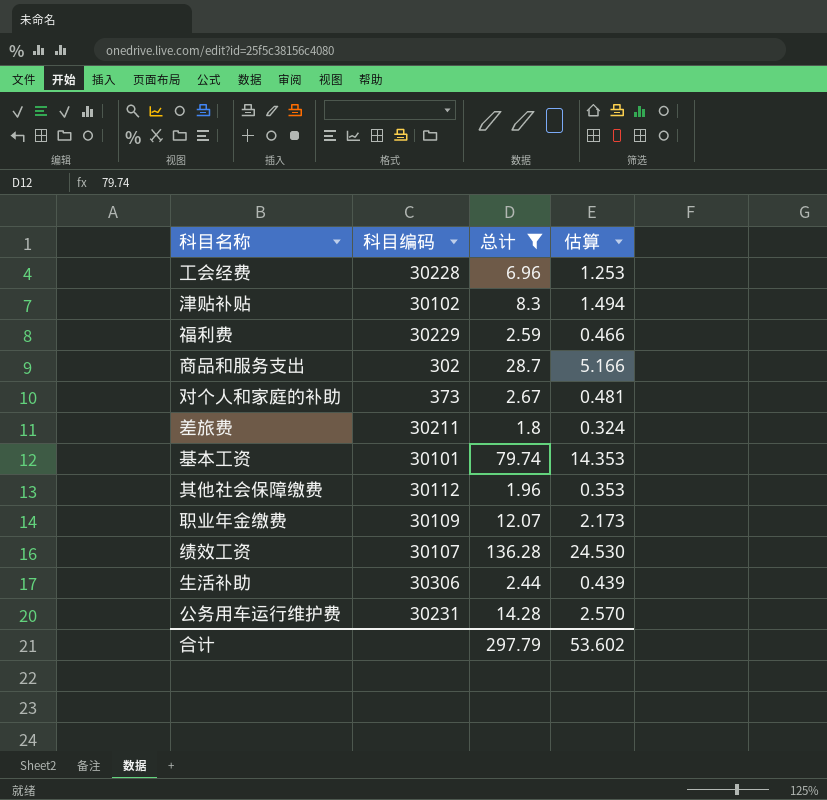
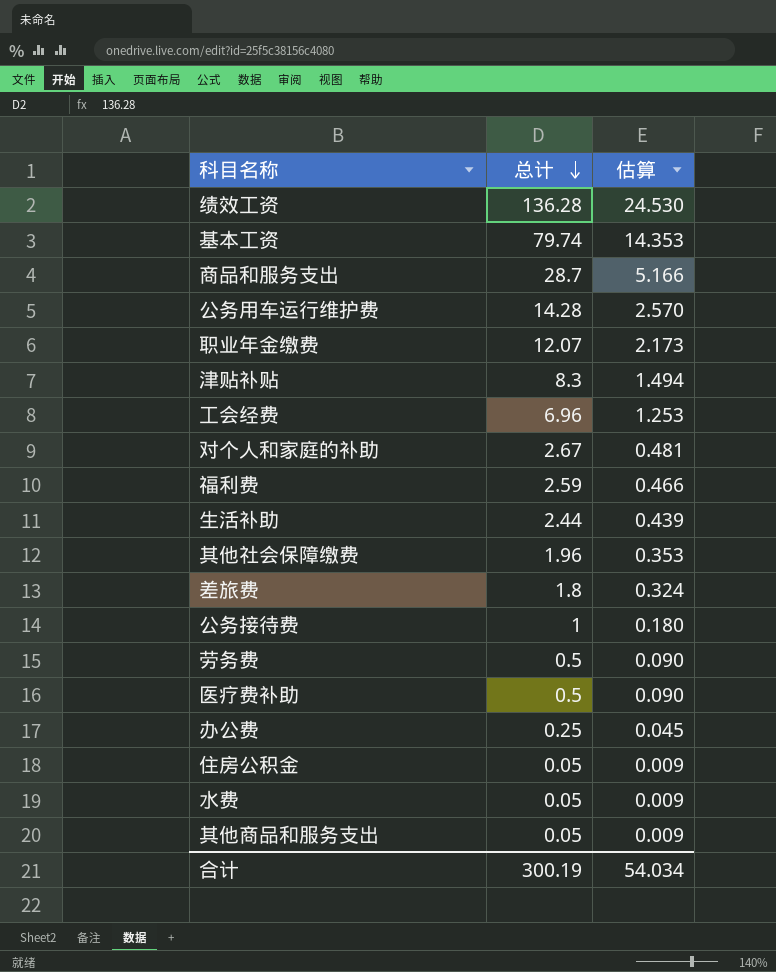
filter: 总计 >= 1.8 -> none
row order: none -> 总计 descending
column 科目编码 | position: 2 -> none
合计 | 总计: 297.79 -> 300.19
合计 | 估算: 53.602 -> 54.034

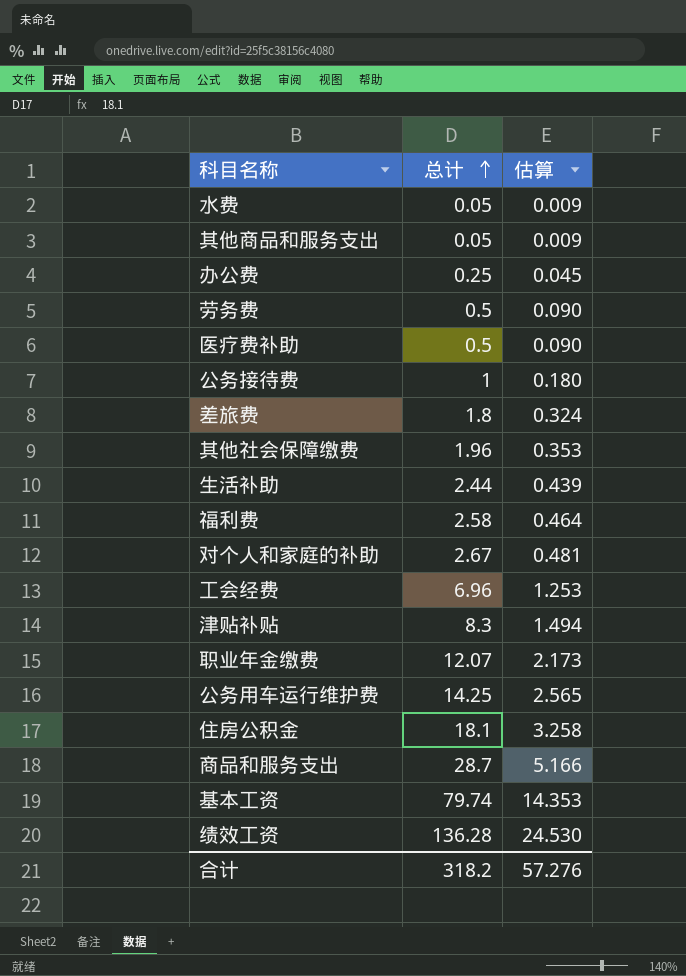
row order: 总计 descending -> 总计 ascending
福利费 | 总计: 2.59 -> 2.58
福利费 | 估算: 0.466 -> 0.464
公务用车运行维护费 | 总计: 14.28 -> 14.25
公务用车运行维护费 | 估算: 2.570 -> 2.565
住房公积金 | 总计: 0.05 -> 18.1
住房公积金 | 估算: 0.009 -> 3.258
合计 | 总计: 300.19 -> 318.2
合计 | 估算: 54.034 -> 57.276

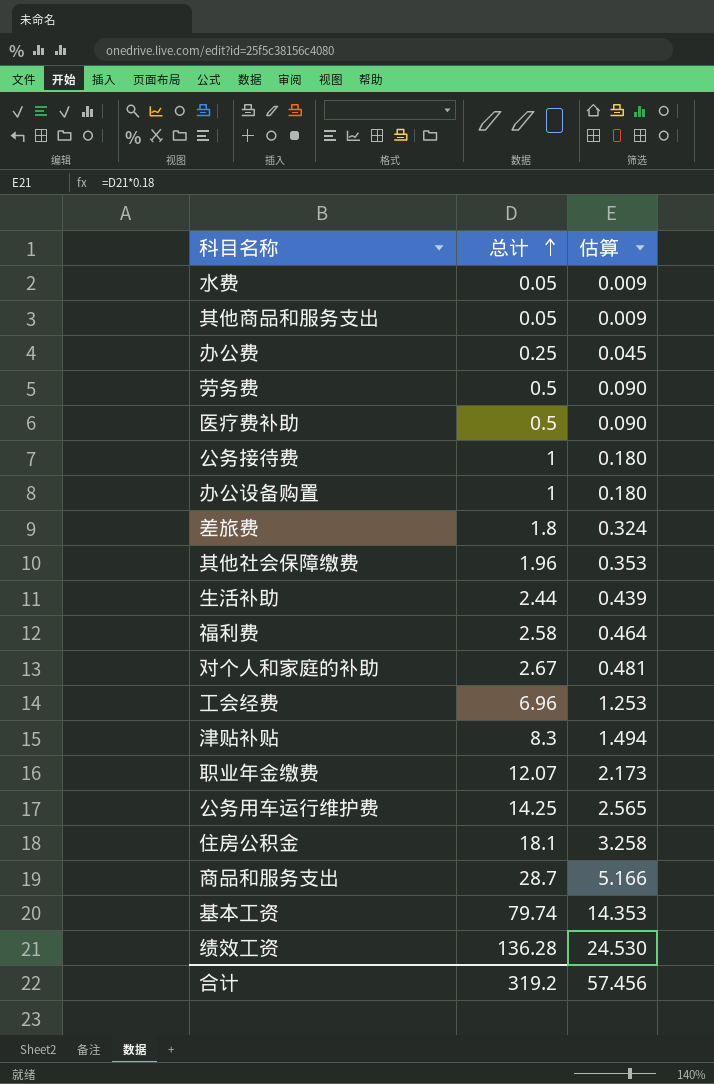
row 办公设备购置: none -> 1 | 0.180
合计 | 总计: 318.2 -> 319.2
合计 | 估算: 57.276 -> 57.456

